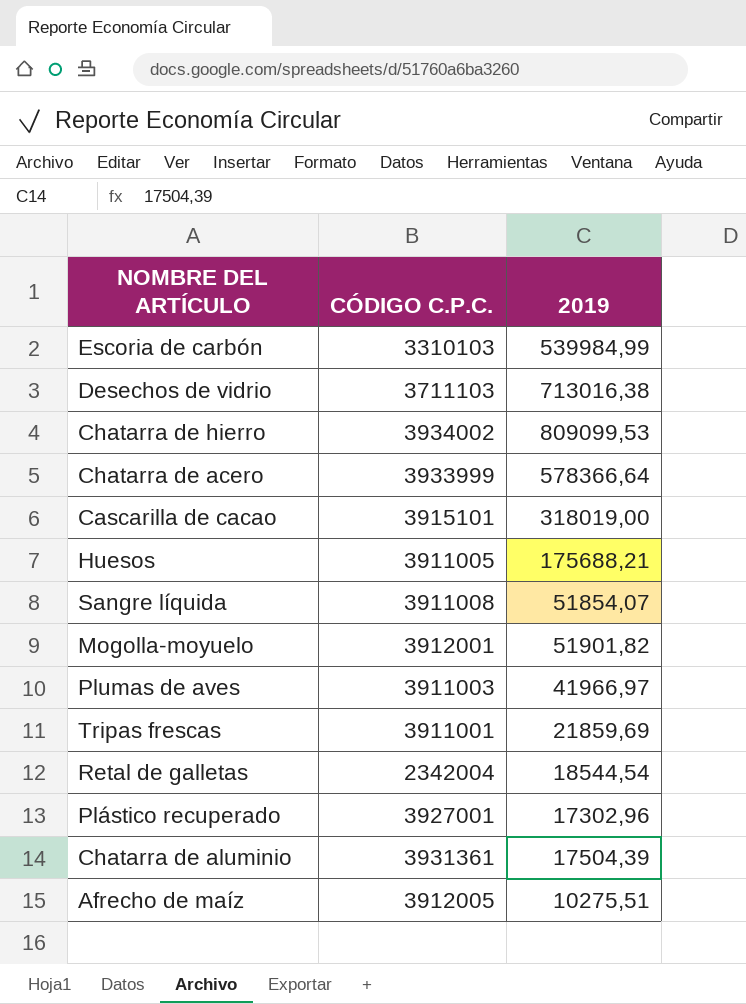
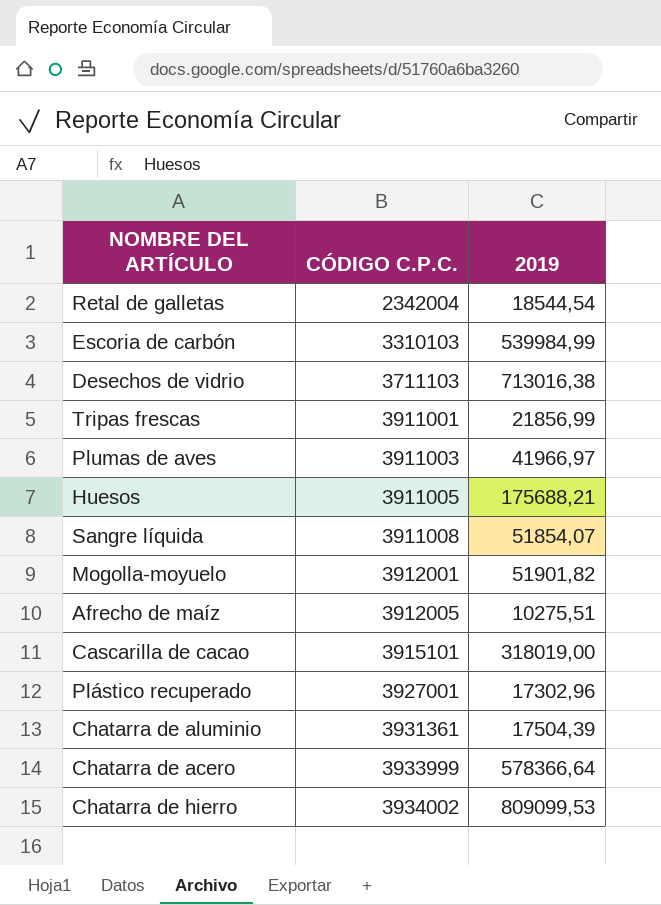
row order: none -> CÓDIGO C.P.C. ascending
Tripas frescas | 2019: 21859,69 -> 21856,99

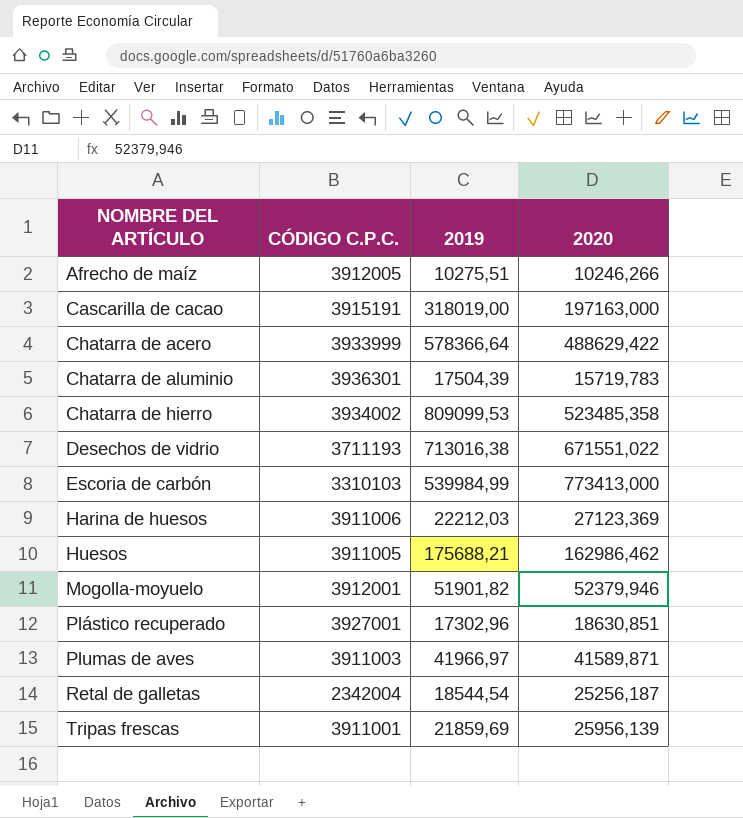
row order: CÓDIGO C.P.C. ascending -> NOMBRE DEL ARTÍCULO ascending
column 2020 | position: none -> 4
row Sangre líquida: 3911008 | 51854,07 -> none
Cascarilla de cacao | CÓDIGO C.P.C.: 3915101 -> 3915191
Chatarra de aluminio | CÓDIGO C.P.C.: 3931361 -> 3936301
Desechos de vidrio | CÓDIGO C.P.C.: 3711103 -> 3711193
row Harina de huesos: none -> 3911006 | 22212,03 | 27123,369
Tripas frescas | 2019: 21856,99 -> 21859,69

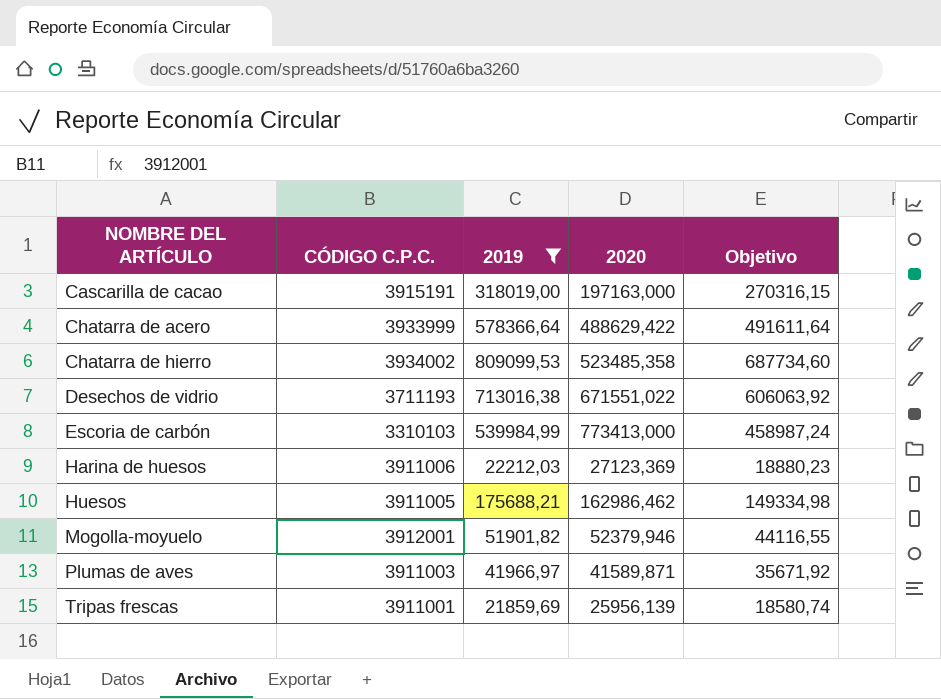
filter: none -> 2019 >= 21859,69
column Objetivo | formula: none -> [2019] * 0,85

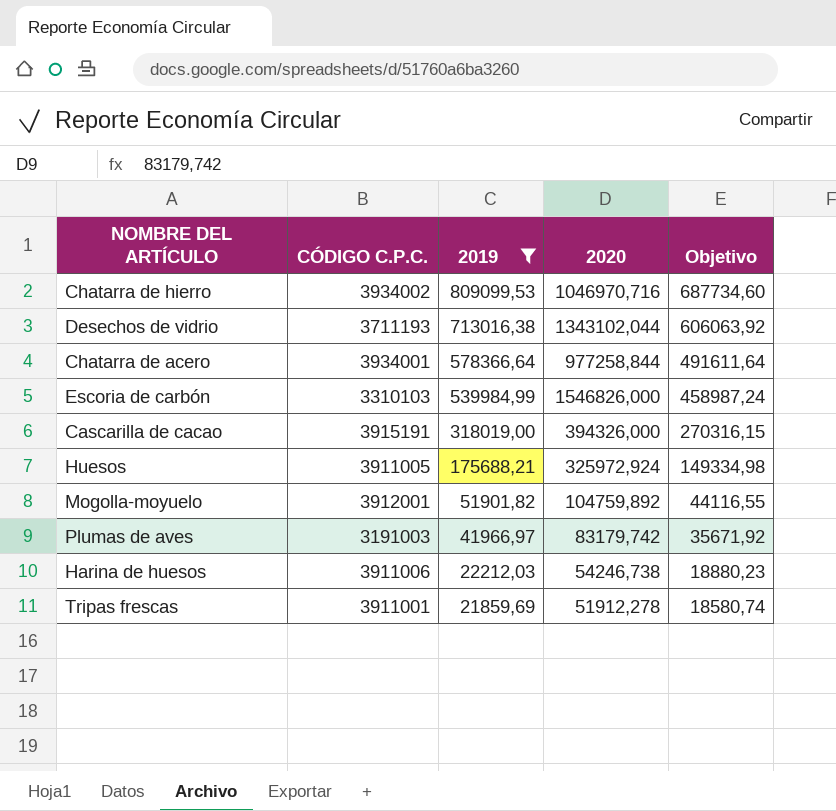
row order: NOMBRE DEL ARTÍCULO ascending -> 2019 descending
Chatarra de hierro | 2020: 523485,358 -> 1046970,716
Desechos de vidrio | 2020: 671551,022 -> 1343102,044
Chatarra de acero | CÓDIGO C.P.C.: 3933999 -> 3934001
Chatarra de acero | 2020: 488629,422 -> 977258,844
Escoria de carbón | 2020: 773413,000 -> 1546826,000
Cascarilla de cacao | 2020: 197163,000 -> 394326,000
Huesos | 2020: 162986,462 -> 325972,924
Mogolla-moyuelo | 2020: 52379,946 -> 104759,892
Plumas de aves | CÓDIGO C.P.C.: 3911003 -> 3191003
Plumas de aves | 2020: 41589,871 -> 83179,742
Harina de huesos | 2020: 27123,369 -> 54246,738
Tripas frescas | 2020: 25956,139 -> 51912,278

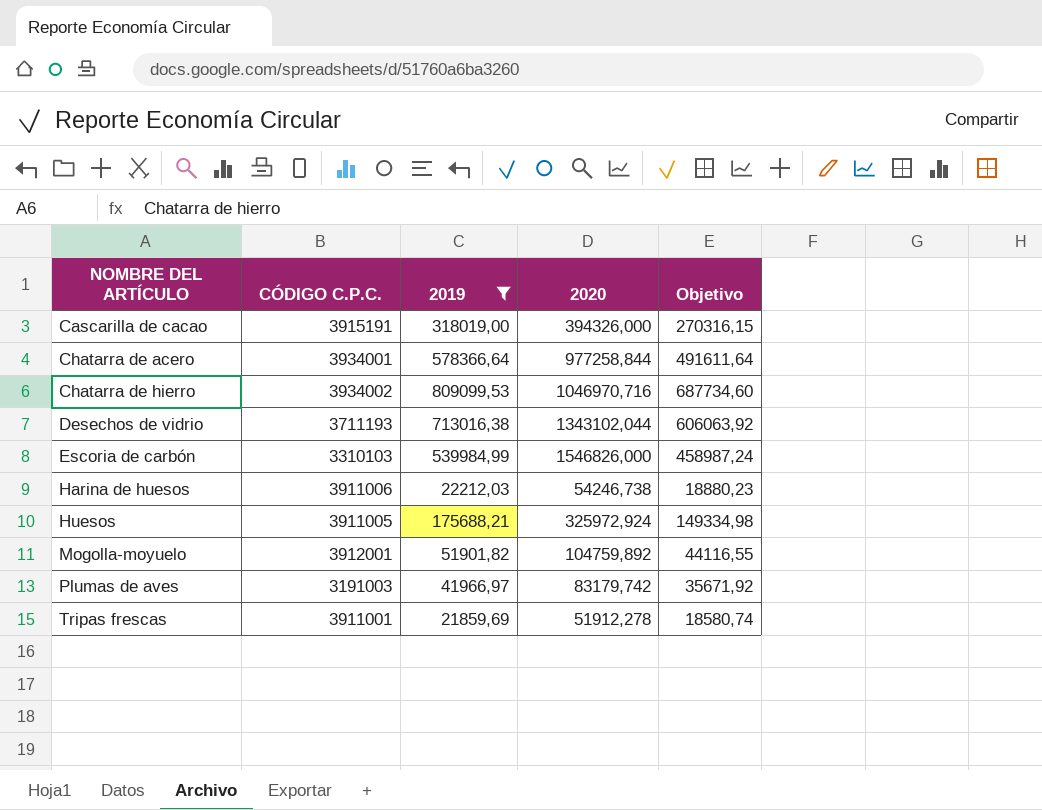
row order: 2019 descending -> NOMBRE DEL ARTÍCULO ascending

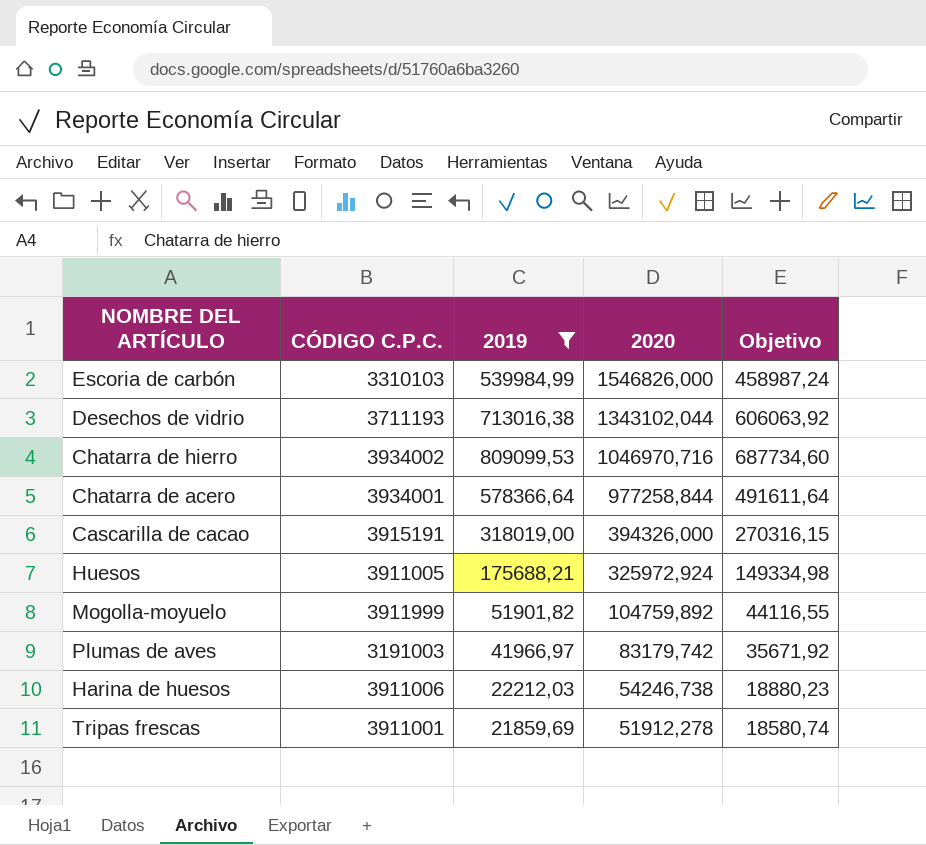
row order: NOMBRE DEL ARTÍCULO ascending -> 2020 descending
Mogolla-moyuelo | CÓDIGO C.P.C.: 3912001 -> 3911999

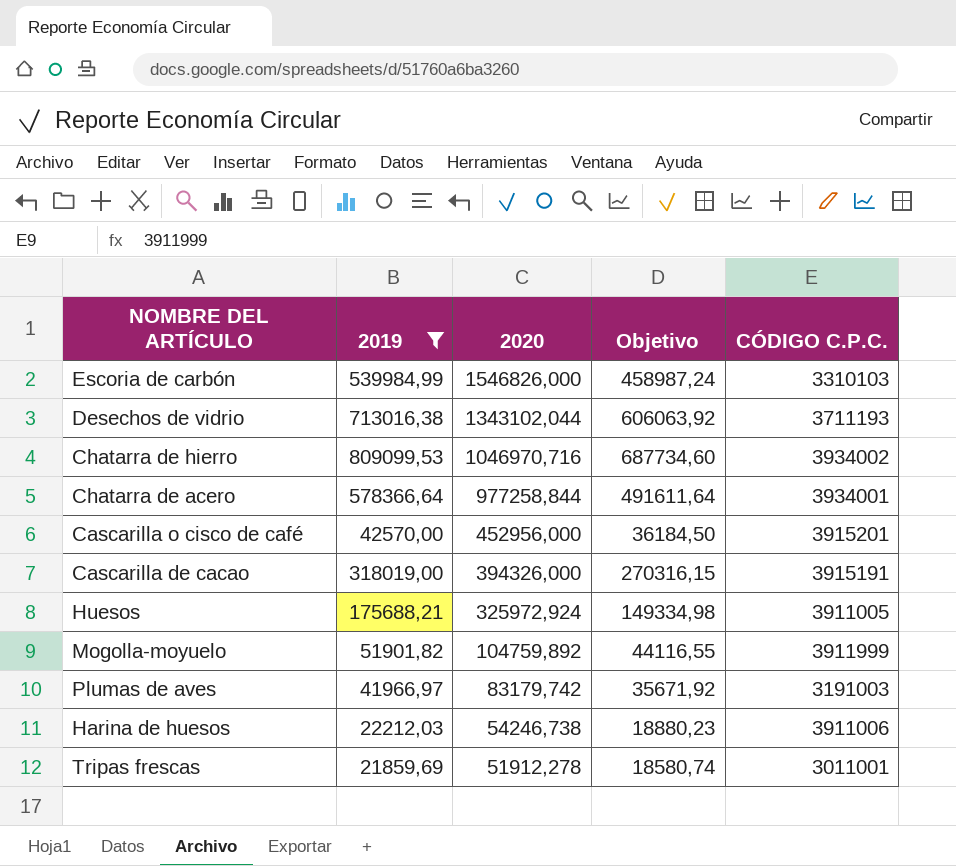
column CÓDIGO C.P.C. | position: 2 -> 5
row Cascarilla o cisco de café: none -> 42570,00 | 452956,000 | 36184,50 | 3915201
Tripas frescas | CÓDIGO C.P.C.: 3911001 -> 3011001

